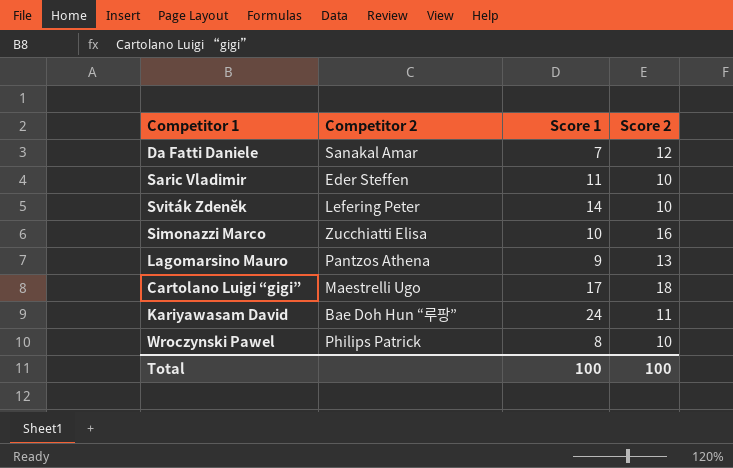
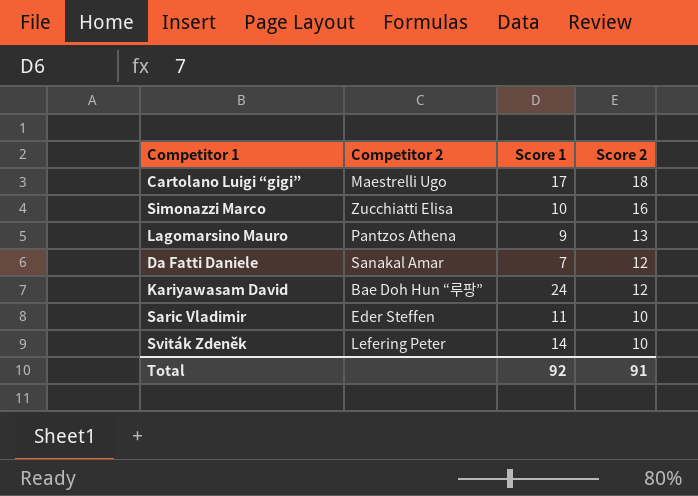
row order: none -> Score 2 descending
row Wroczynski Pawel: Philips Patrick | 8 | 10 -> none
Kariyawasam David | Score 2: 11 -> 12
Total | Score 1: 100 -> 92
Total | Score 2: 100 -> 91

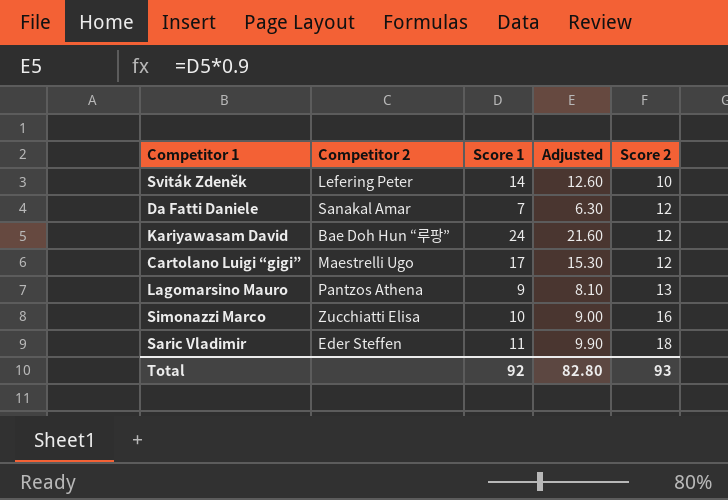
row order: Score 2 descending -> Score 2 ascending
column Adjusted | formula: none -> [Score 1] * 0.9
Cartolano Luigi “gigi” | Score 2: 18 -> 12
Saric Vladimir | Score 2: 10 -> 18
Total | Score 2: 91 -> 93

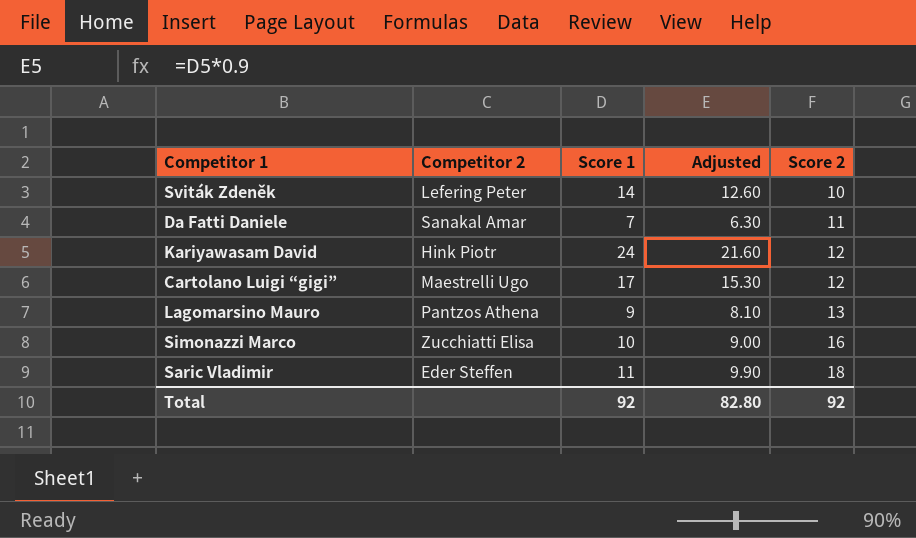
Da Fatti Daniele | Score 2: 12 -> 11
Kariyawasam David | Competitor 2: Bae Doh Hun “루팡” -> Hink Piotr
Total | Score 2: 93 -> 92

